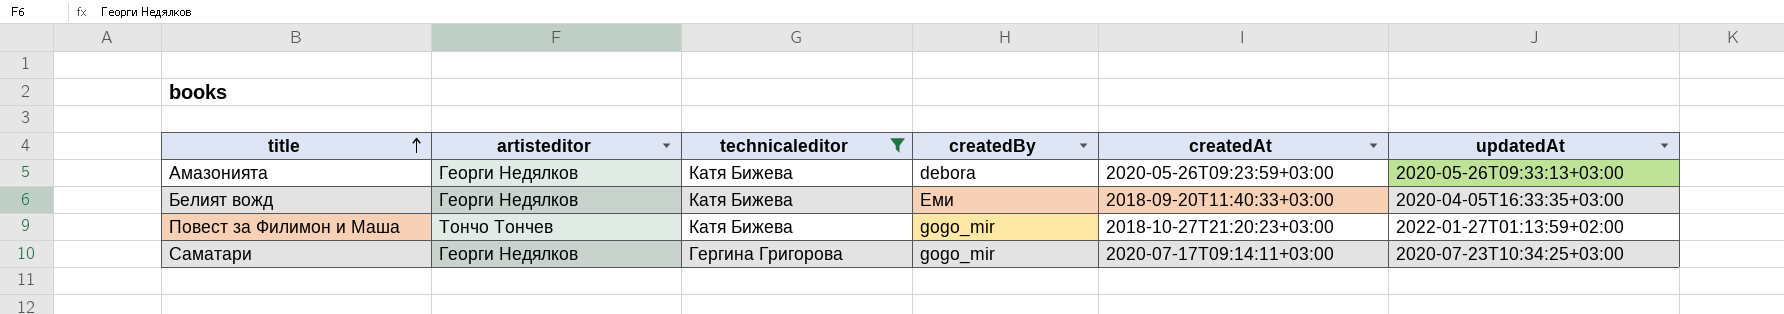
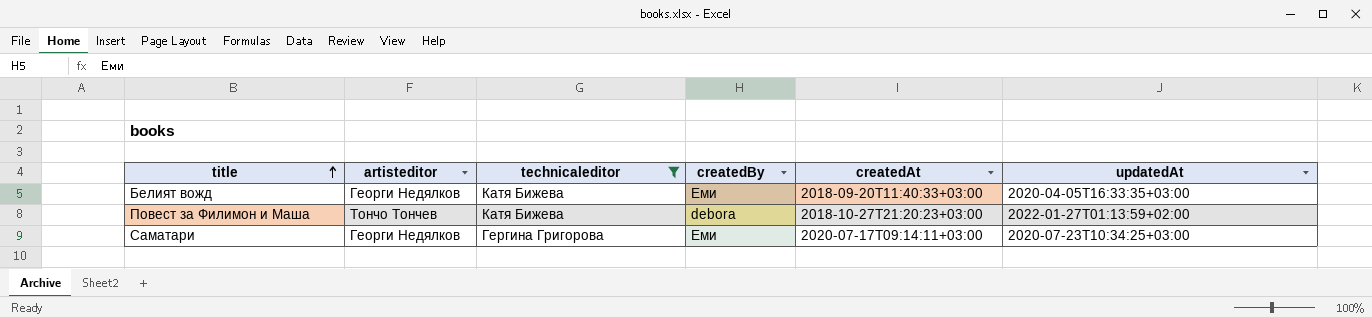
row Амазонията: Георги Недялков | Катя Бижева | debora | 2020-05-26T09:23:59+03:00 | 2020-05-26T09:33:13+03:00 -> none
Повест за Филимон и Маша | createdBy: gogo_mir -> debora
Саматари | createdBy: gogo_mir -> Еми

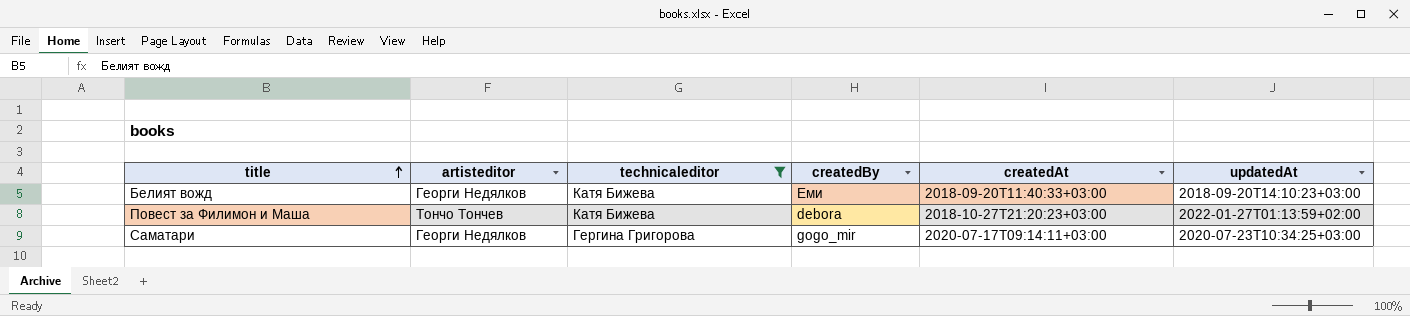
Белият вожд | updatedAt: 2020-04-05T16:33:35+03:00 -> 2018-09-20T14:10:23+03:00
Саматари | createdBy: Еми -> gogo_mir

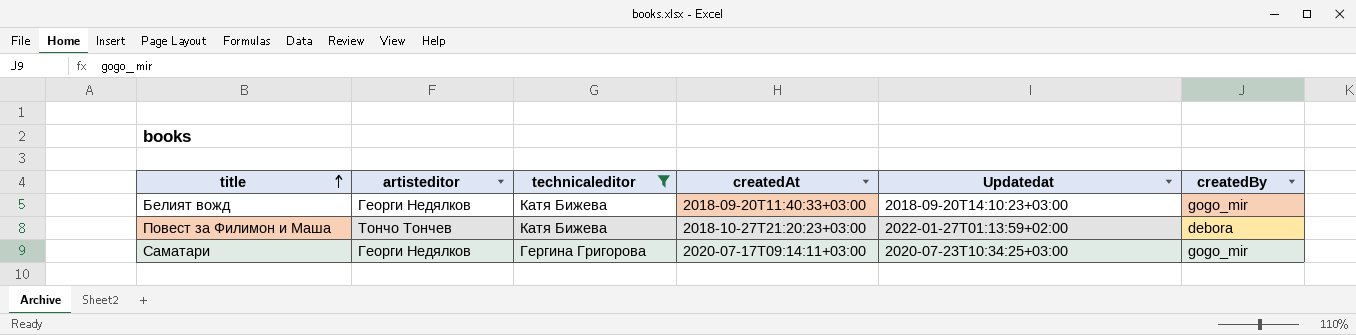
column name: updatedAt -> Updatedat
column createdBy | position: 4 -> 6
Белият вожд | createdBy: Еми -> gogo_mir

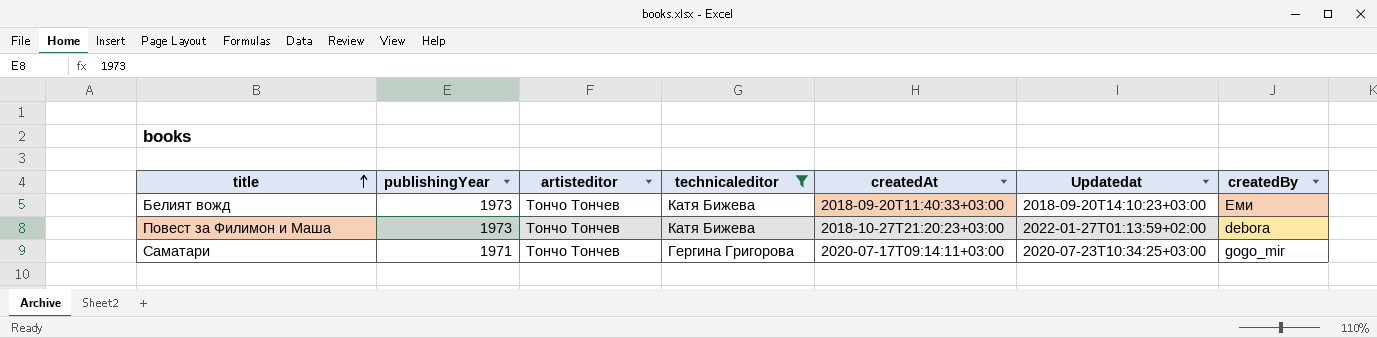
column publishingYear | position: none -> 2
Белият вожд | artisteditor: Георги Недялков -> Тончо Тончев
Белият вожд | createdBy: gogo_mir -> Еми
Саматари | artisteditor: Георги Недялков -> Тончо Тончев

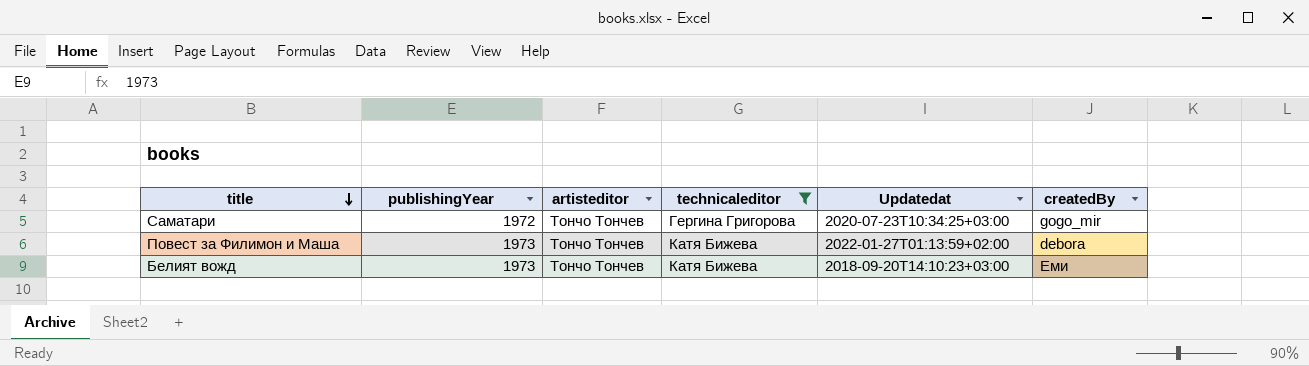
row order: title ascending -> title descending
column createdAt | position: 5 -> none
Саматари | publishingYear: 1971 -> 1972

